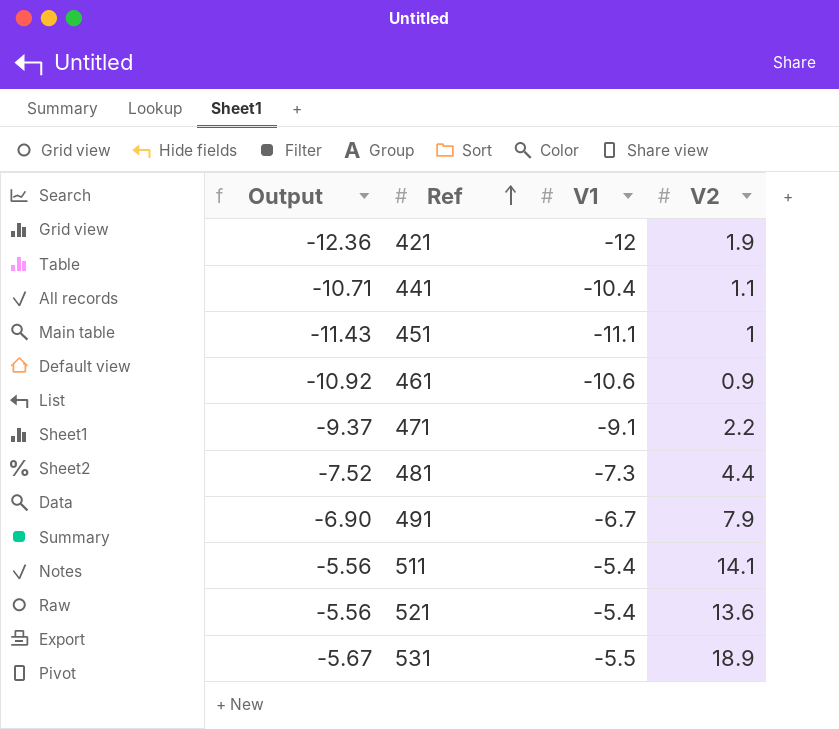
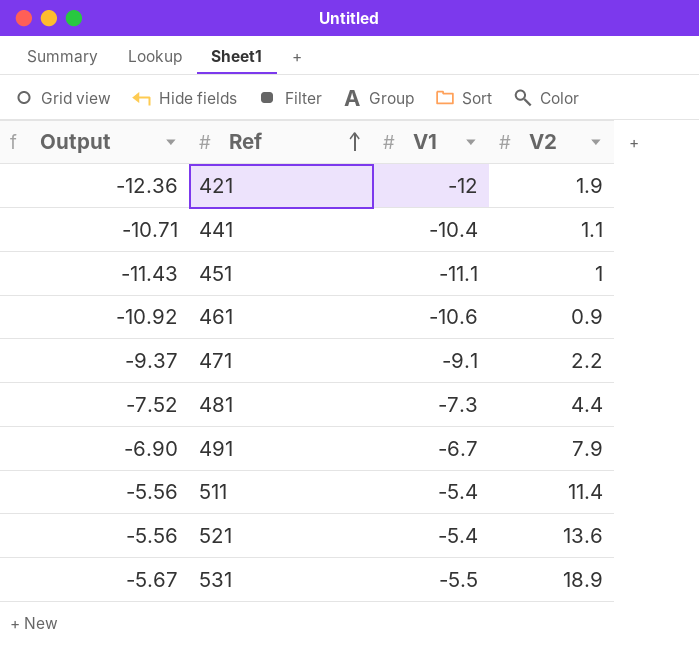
511 | V2: 14.1 -> 11.4

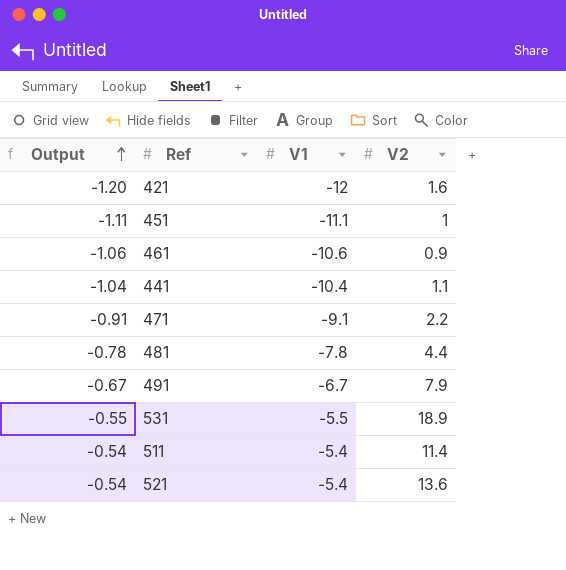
row order: Ref ascending -> Output ascending
column Output | formula: [V1] * 1.03 -> [V1] * 0.1
421 | V2: 1.9 -> 1.6
481 | V1: -7.3 -> -7.8

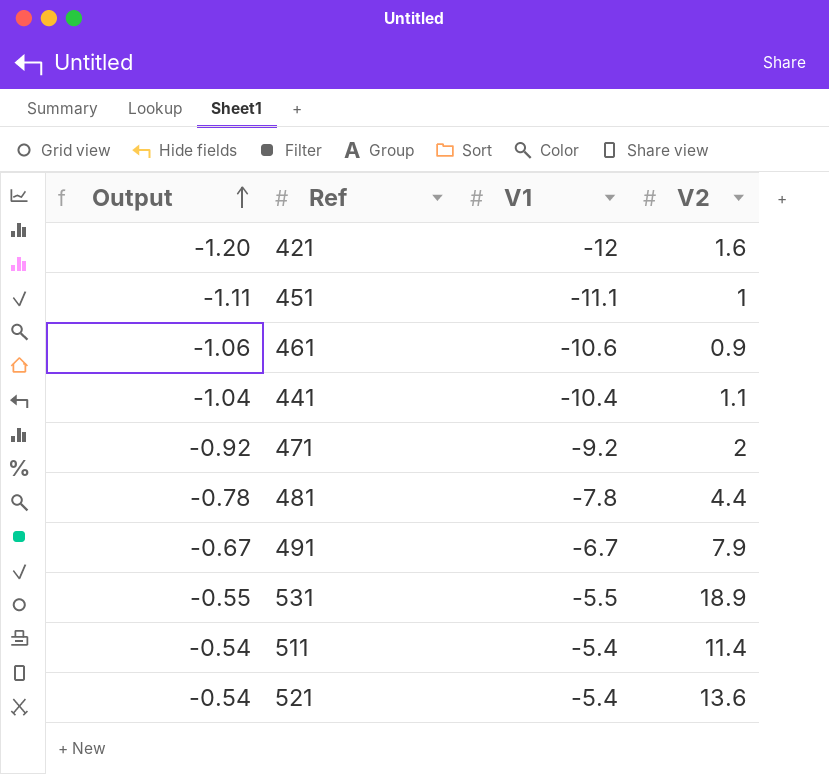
471 | Output: -0.91 -> -0.92
471 | V1: -9.1 -> -9.2
471 | V2: 2.2 -> 2

